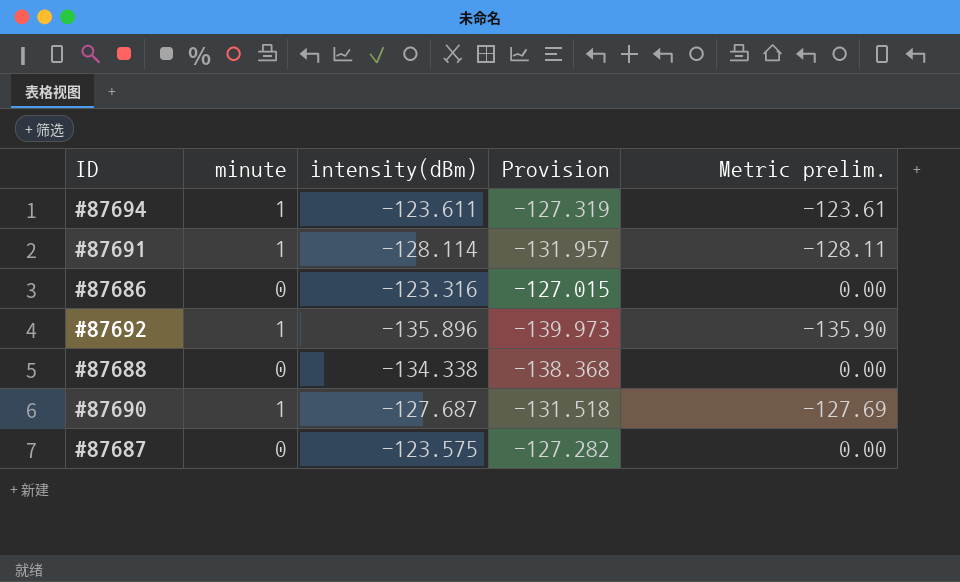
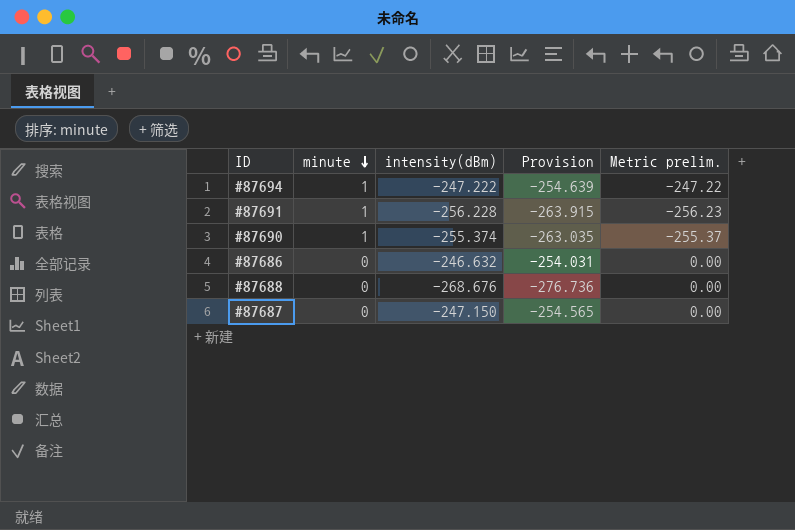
row order: none -> minute descending
row #87692: 1 | -135.896 | -139.973 | -135.90 -> none
#87694 | intensity(dBm): -123.611 -> -247.222
#87694 | Provision: -127.319 -> -254.639
#87694 | Metric prelim.: -123.61 -> -247.22
#87691 | intensity(dBm): -128.114 -> -256.228
#87691 | Provision: -131.957 -> -263.915
#87691 | Metric prelim.: -128.11 -> -256.23
#87690 | intensity(dBm): -127.687 -> -255.374
#87690 | Provision: -131.518 -> -263.035
#87690 | Metric prelim.: -127.69 -> -255.37
#87686 | intensity(dBm): -123.316 -> -246.632
#87686 | Provision: -127.015 -> -254.031
#87688 | intensity(dBm): -134.338 -> -268.676
#87688 | Provision: -138.368 -> -276.736
#87687 | intensity(dBm): -123.575 -> -247.150
#87687 | Provision: -127.282 -> -254.565

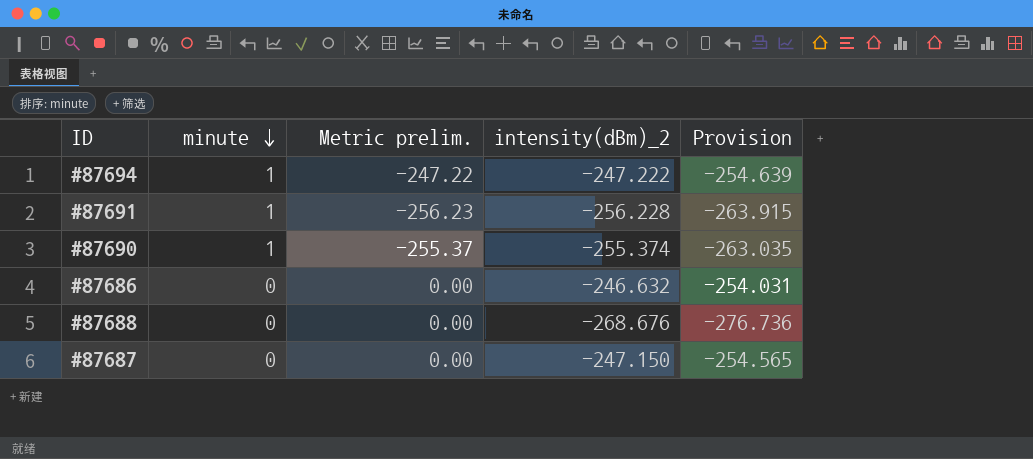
column Metric prelim. | position: 5 -> 3
column name: intensity(dBm) -> intensity(dBm)_2

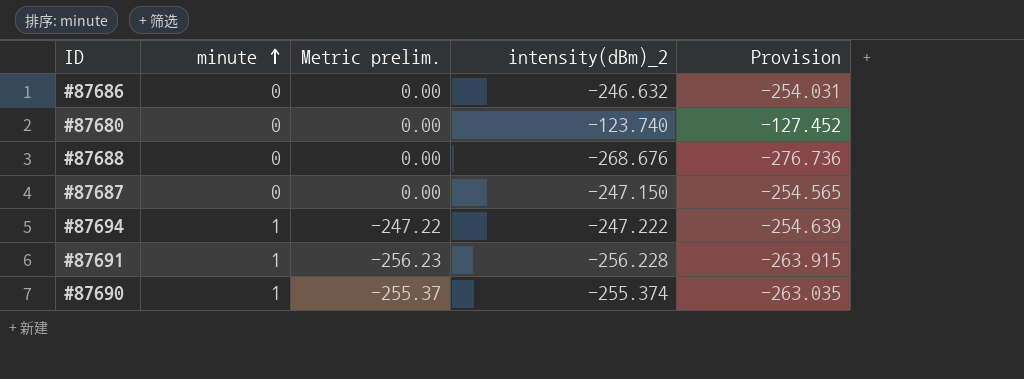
row order: minute descending -> minute ascending
row #87680: none -> 0 | 0.00 | -123.740 | -127.452

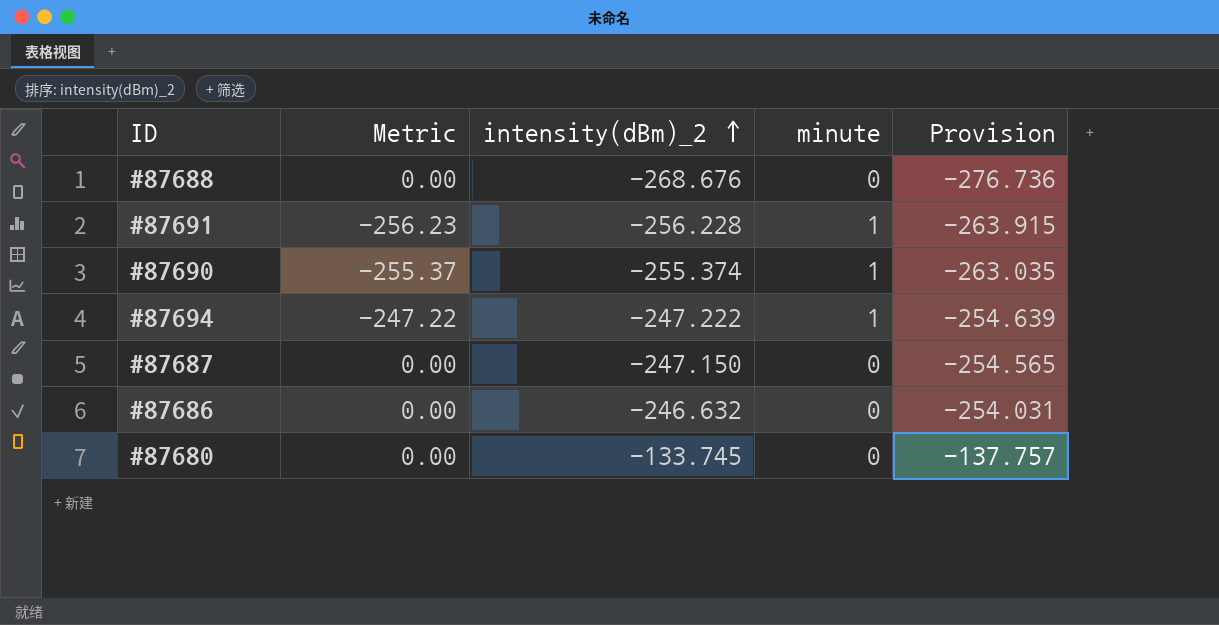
row order: minute ascending -> intensity(dBm)_2 ascending
column name: Metric prelim. -> Metric
column minute | position: 2 -> 4
#87680 | intensity(dBm)_2: -123.740 -> -133.745
#87680 | Provision: -127.452 -> -137.757

